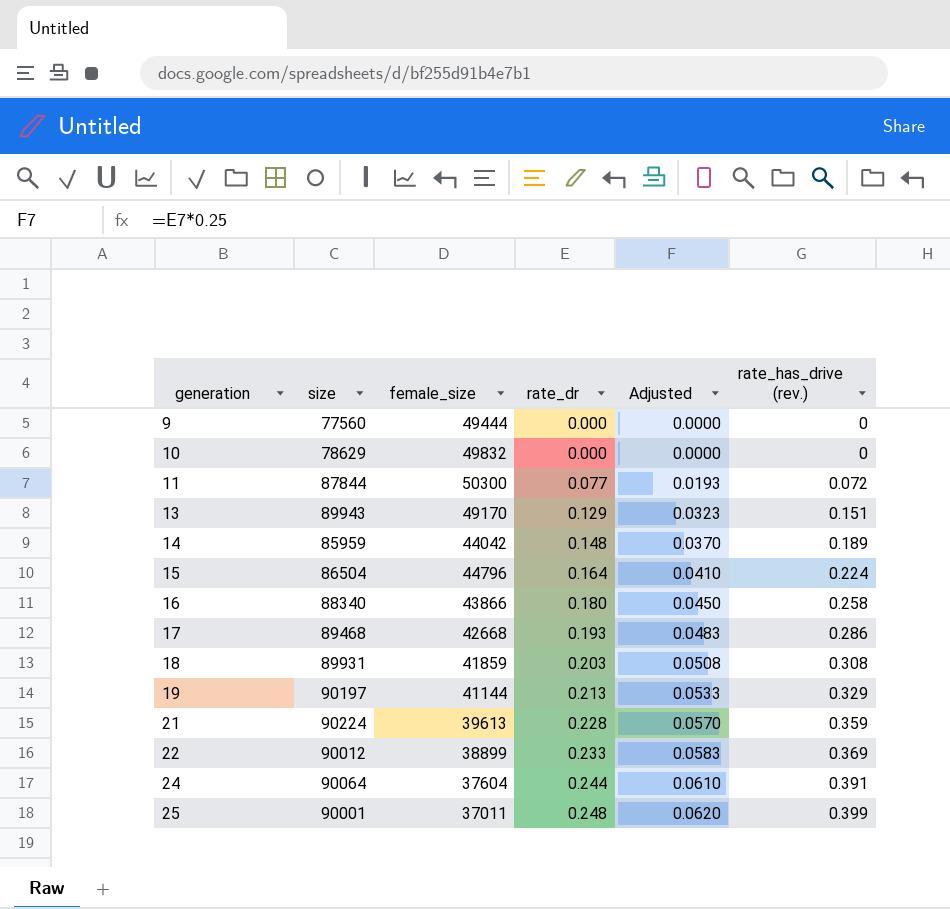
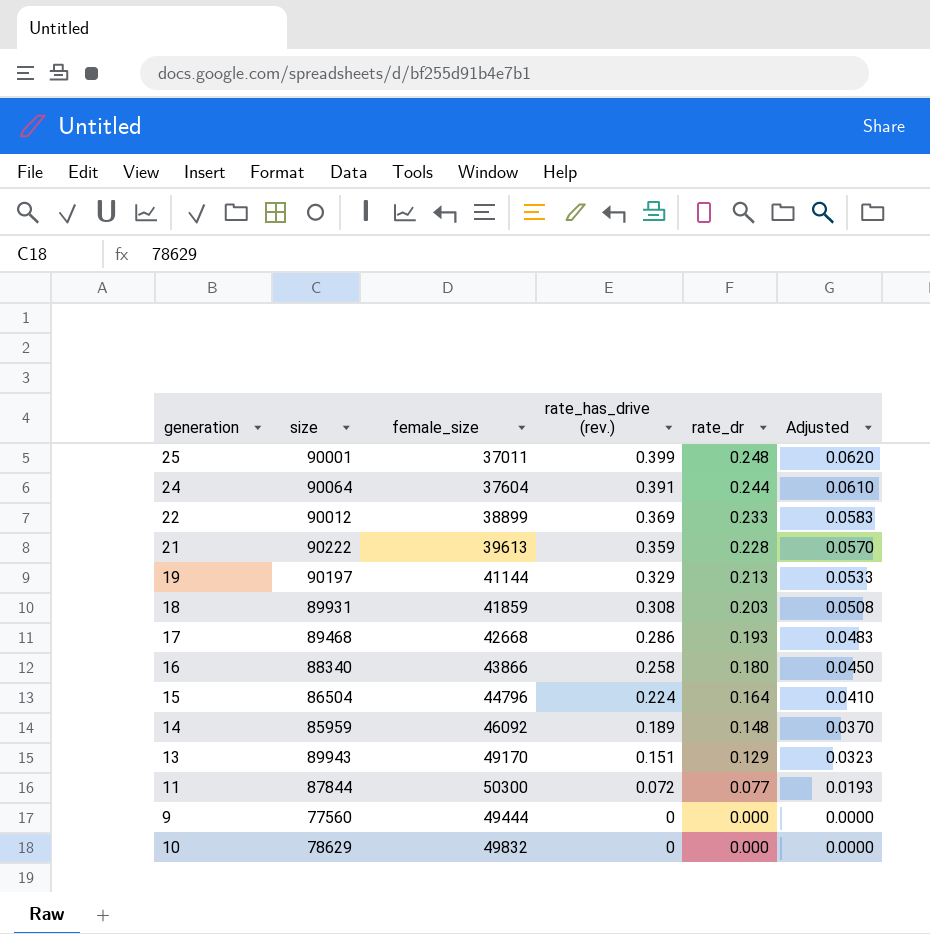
row order: generation ascending -> rate_has_drive (rev.) descending
column rate_has_drive (rev.) | position: 6 -> 4
21 | size: 90224 -> 90222
14 | female_size: 44042 -> 46092

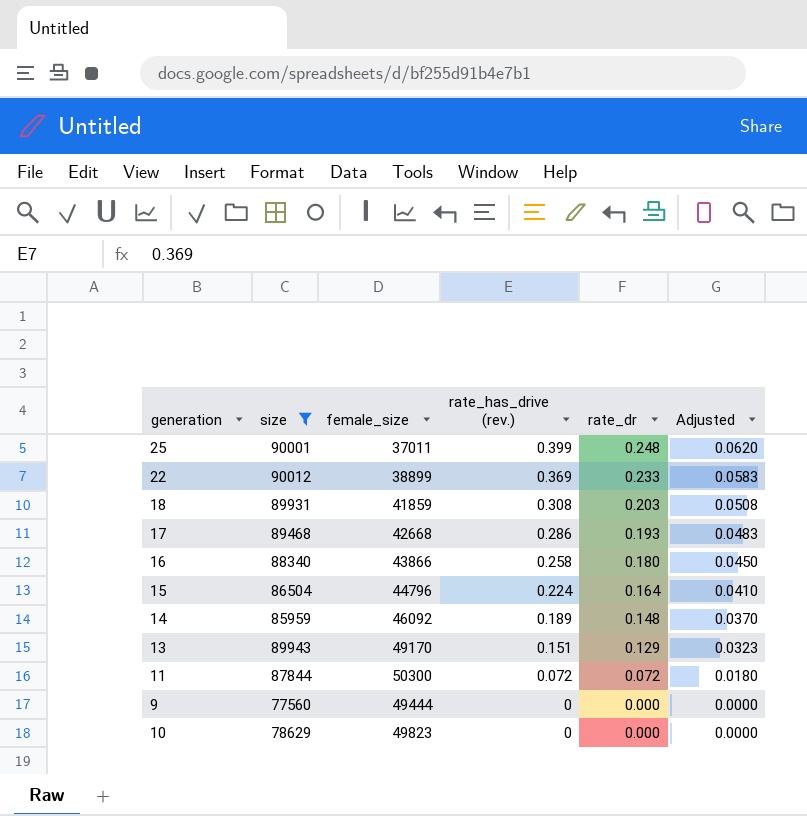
filter: none -> size <= 90012
11 | rate_dr: 0.077 -> 0.072
11 | Adjusted: 0.0193 -> 0.0180
10 | female_size: 49832 -> 49823

